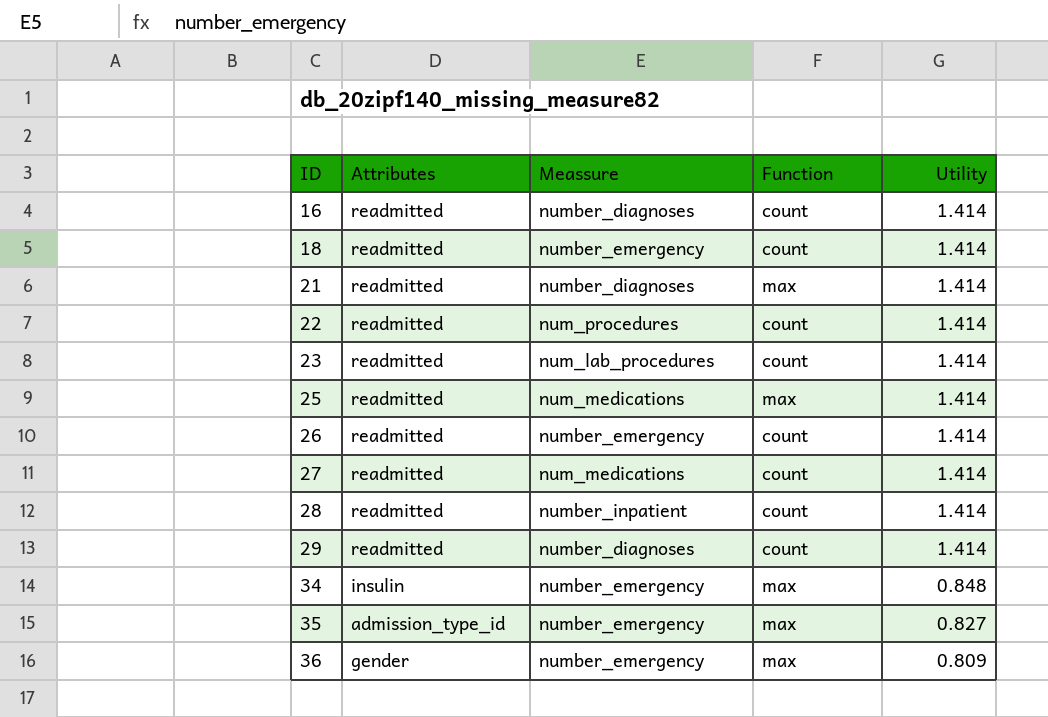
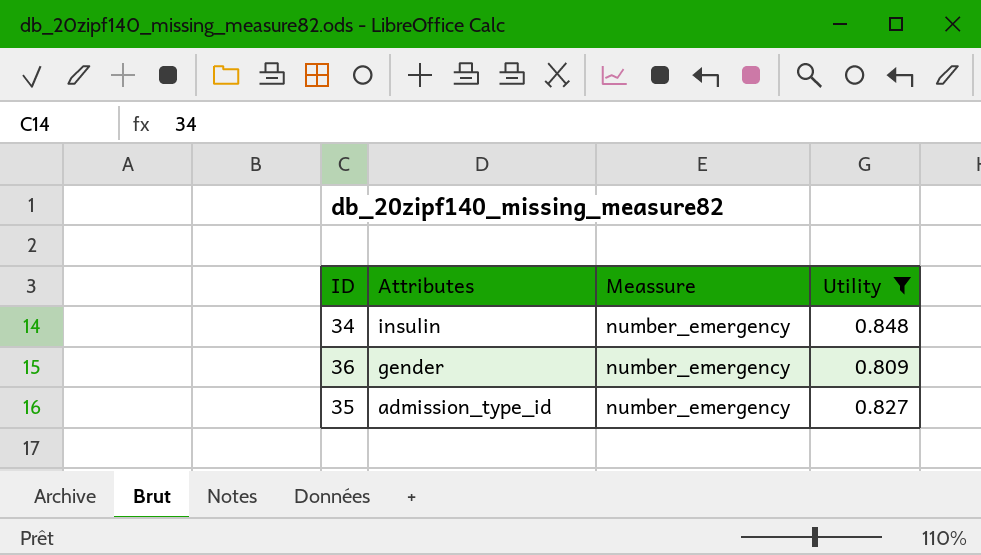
filter: none -> Utility != 1.414
row order: ID ascending -> Attributes descending
column Function | position: 4 -> none

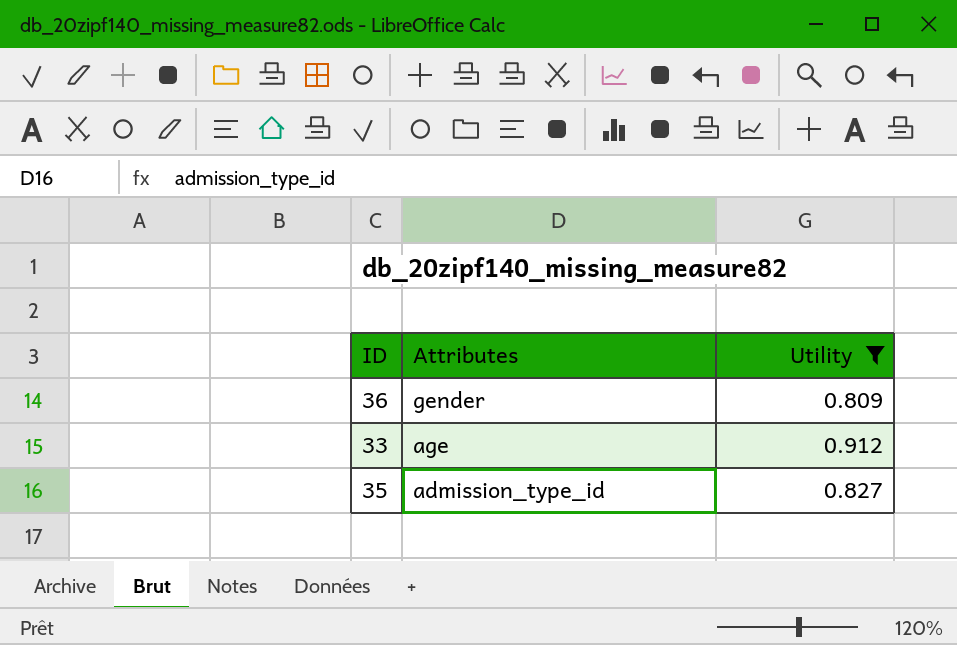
column Meassure | position: 3 -> none
row 34: insulin | number_emergency | 0.848 -> none
row 33: none -> age | 0.912

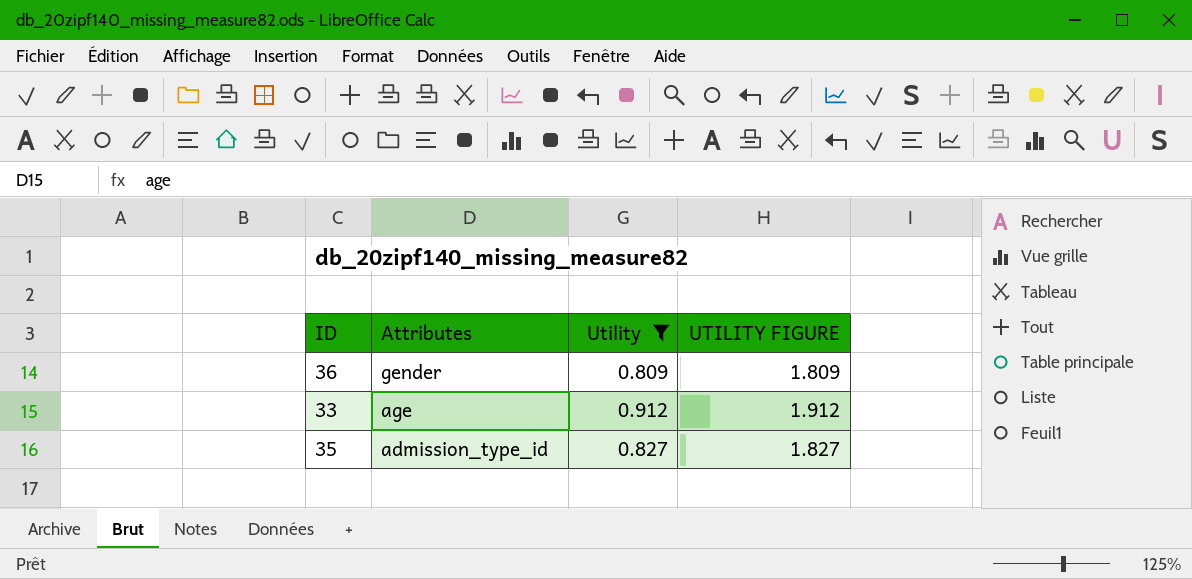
column UTILITY FIGURE | formula: none -> [Utility] + 1

